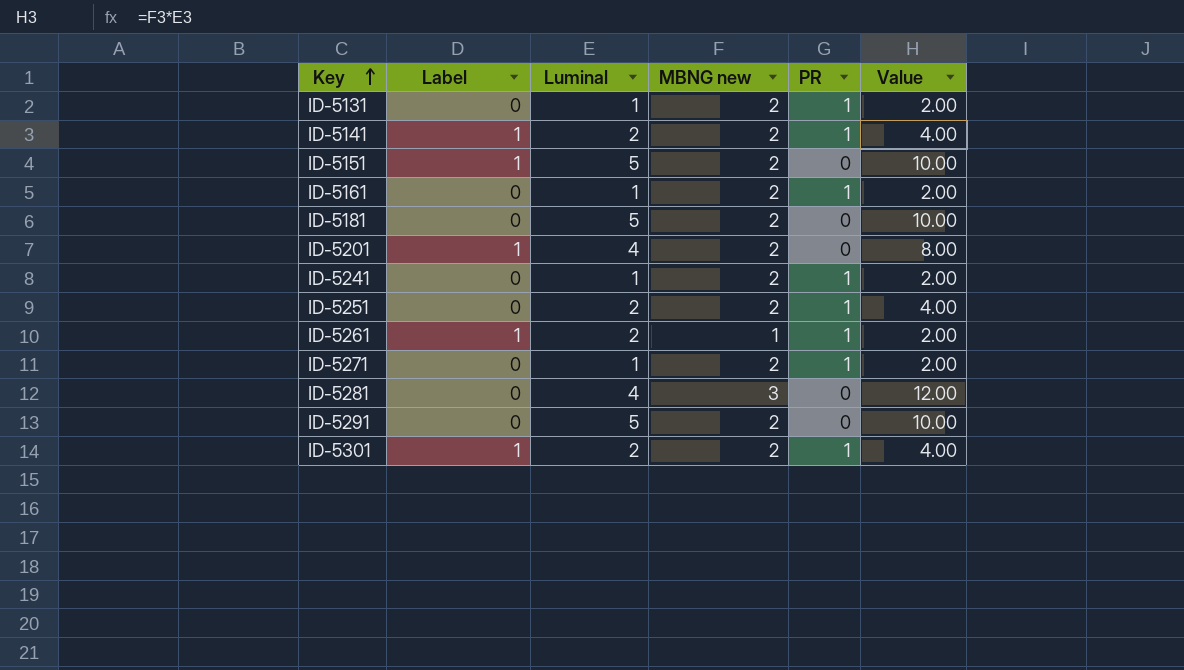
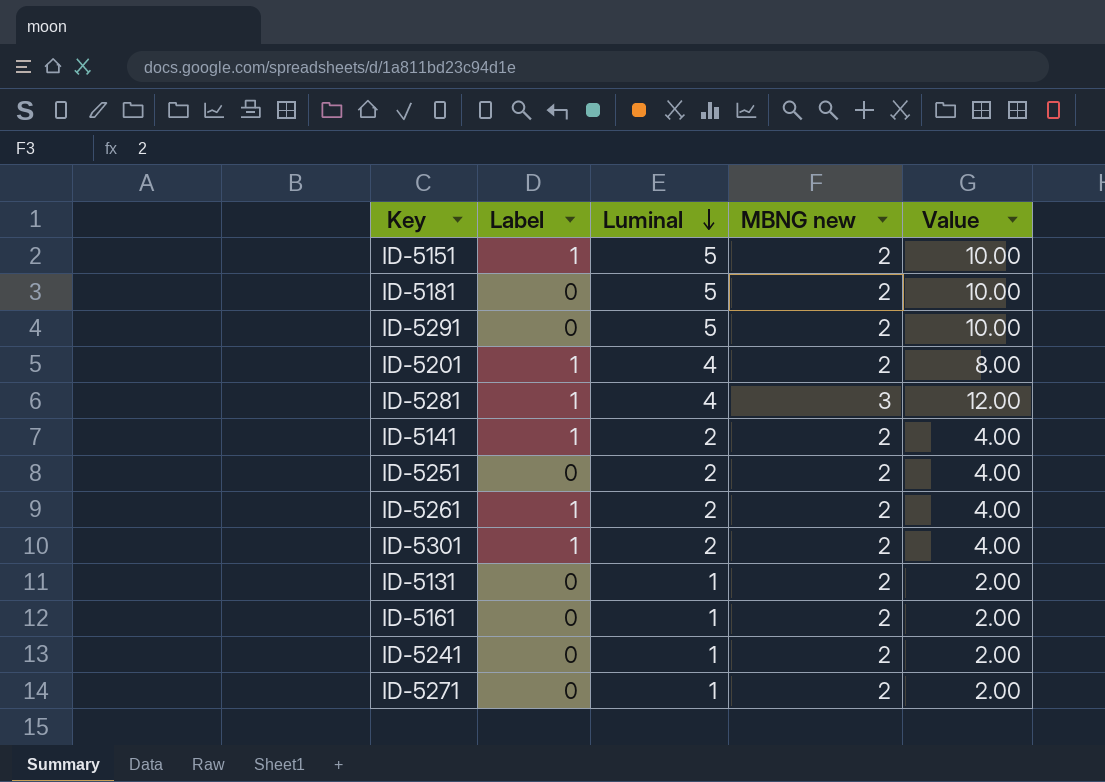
row order: Key ascending -> Luminal descending
column PR | position: 5 -> none
ID-5281 | Label: 0 -> 1
ID-5261 | MBNG new: 1 -> 2
ID-5261 | Value: 2.00 -> 4.00

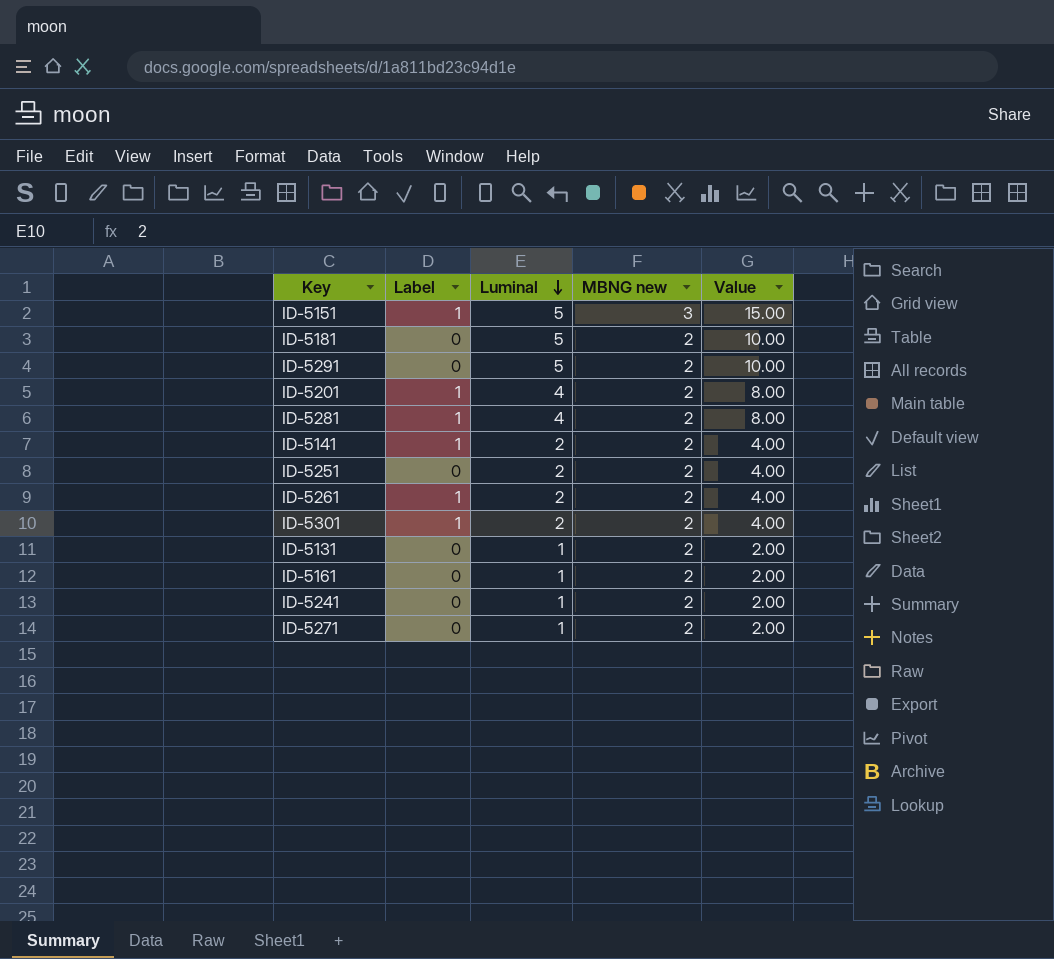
ID-5151 | MBNG new: 2 -> 3
ID-5151 | Value: 10.00 -> 15.00
ID-5281 | MBNG new: 3 -> 2
ID-5281 | Value: 12.00 -> 8.00

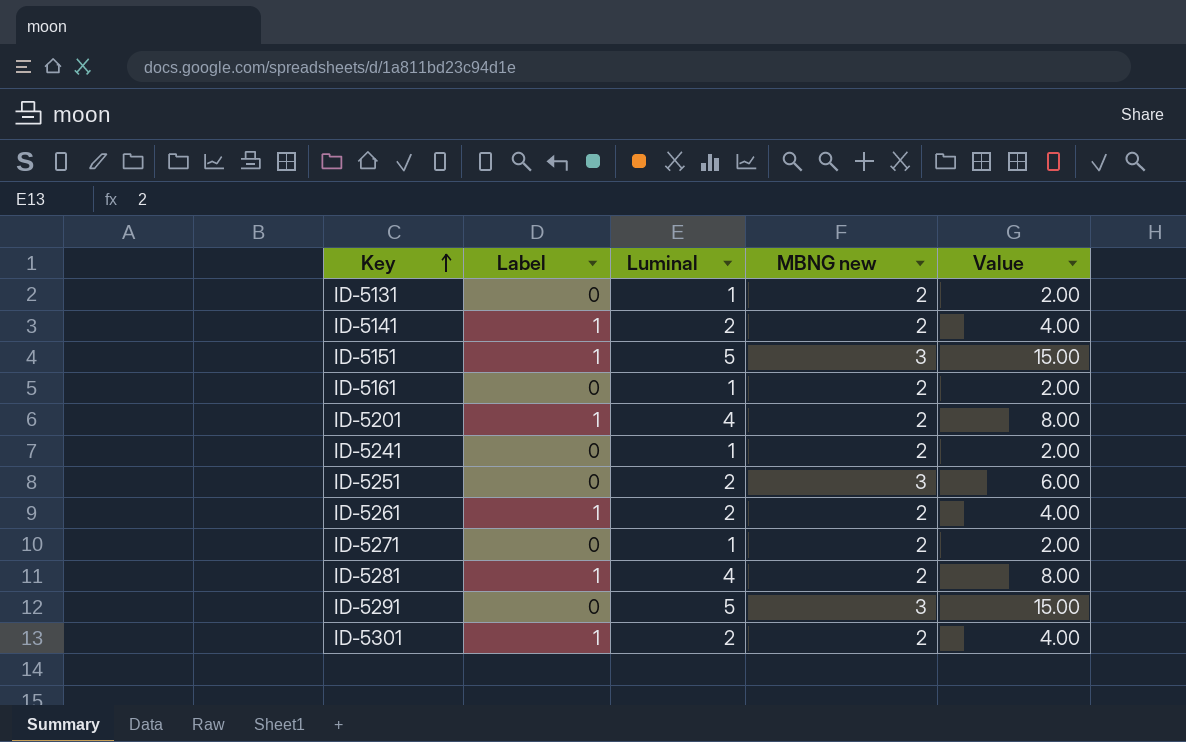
row order: Luminal descending -> Key ascending
row ID-5181: 0 | 5 | 2 | 10.00 -> none
ID-5251 | MBNG new: 2 -> 3
ID-5251 | Value: 4.00 -> 6.00
ID-5291 | MBNG new: 2 -> 3
ID-5291 | Value: 10.00 -> 15.00

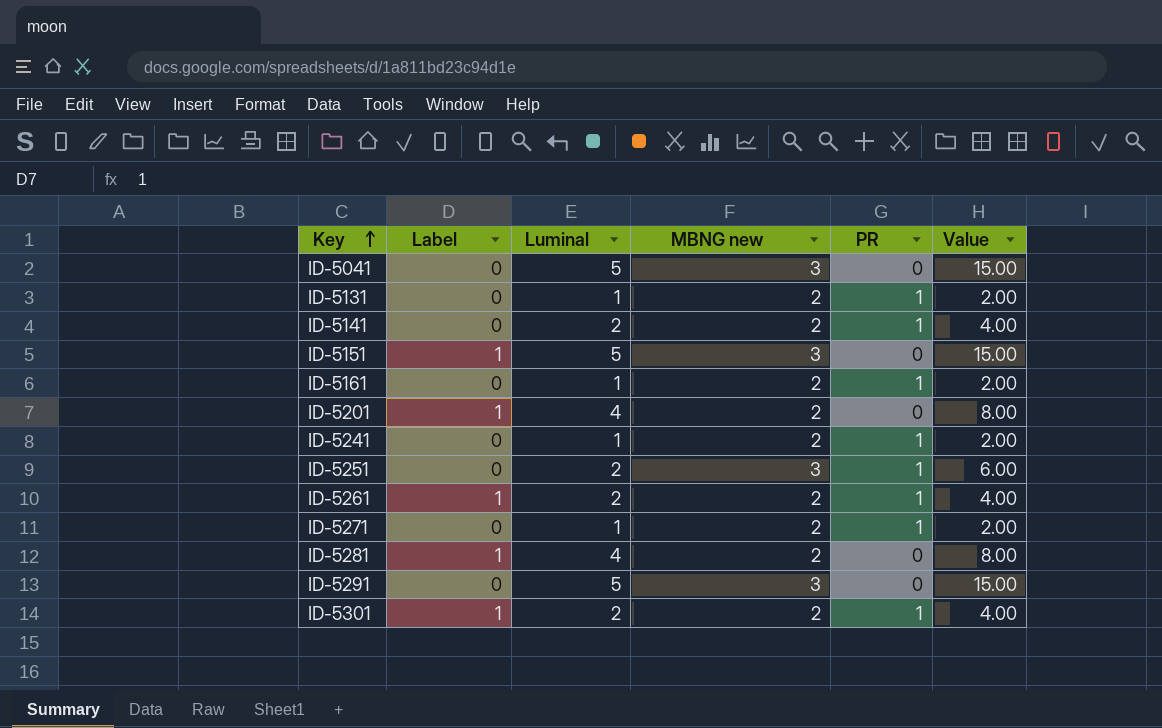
column PR | position: none -> 5
row ID-5041: none -> 0 | 5 | 3 | 0 | 15.00
ID-5141 | Label: 1 -> 0

